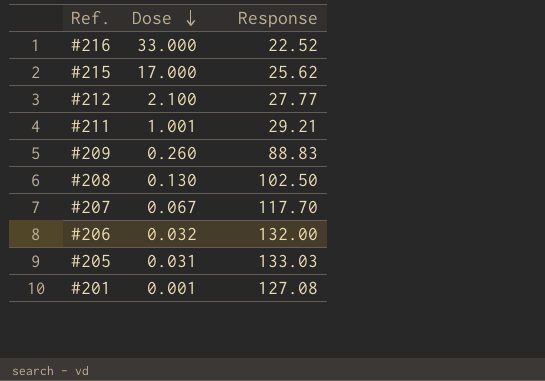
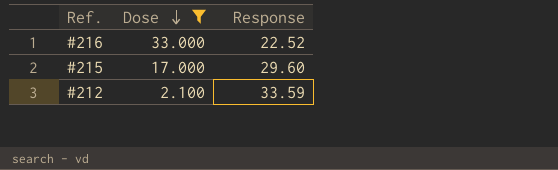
filter: none -> Dose >= 2.100
#215 | Response: 25.62 -> 29.60
#212 | Response: 27.77 -> 33.59

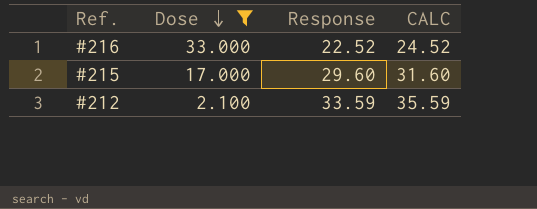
column CALC | formula: none -> [Response] + 2

